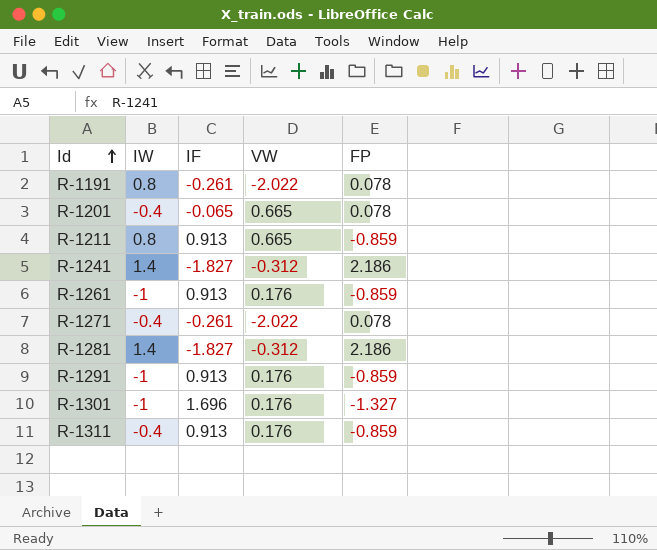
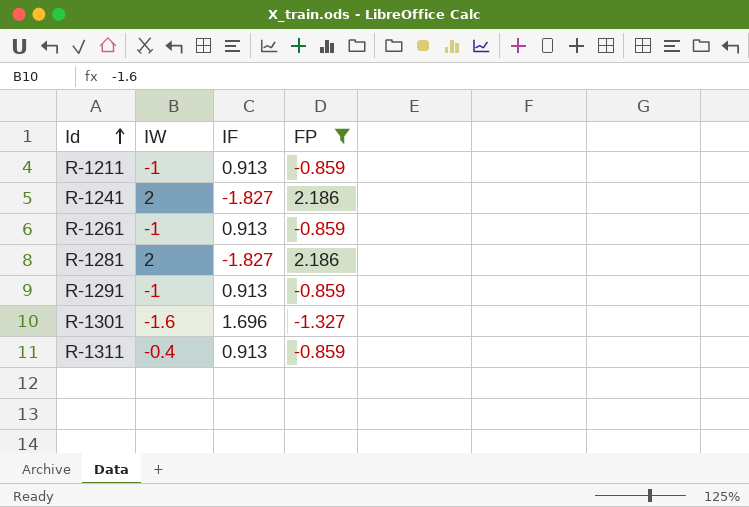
filter: none -> FP != 0.078
column VW | position: 4 -> none
R-1211 | IW: 0.8 -> -1
R-1241 | IW: 1.4 -> 2
R-1281 | IW: 1.4 -> 2
R-1301 | IW: -1 -> -1.6

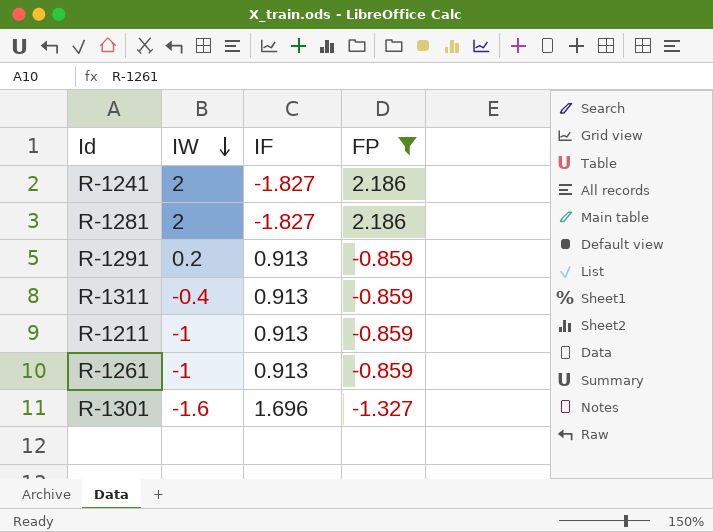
row order: Id ascending -> IW descending
R-1291 | IW: -1 -> 0.2

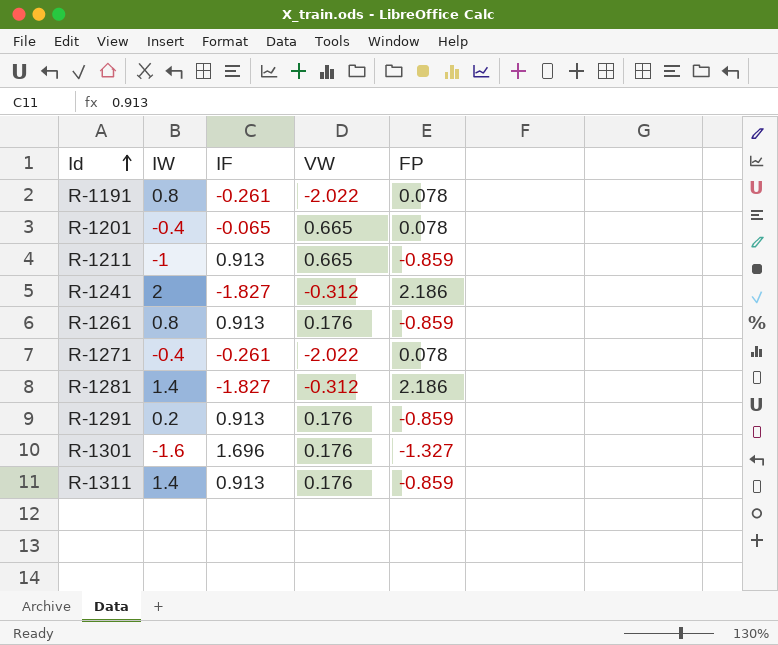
filter: FP != 0.078 -> none
row order: IW descending -> Id ascending
column VW | position: none -> 4
R-1261 | IW: -1 -> 0.8
R-1281 | IW: 2 -> 1.4
R-1311 | IW: -0.4 -> 1.4

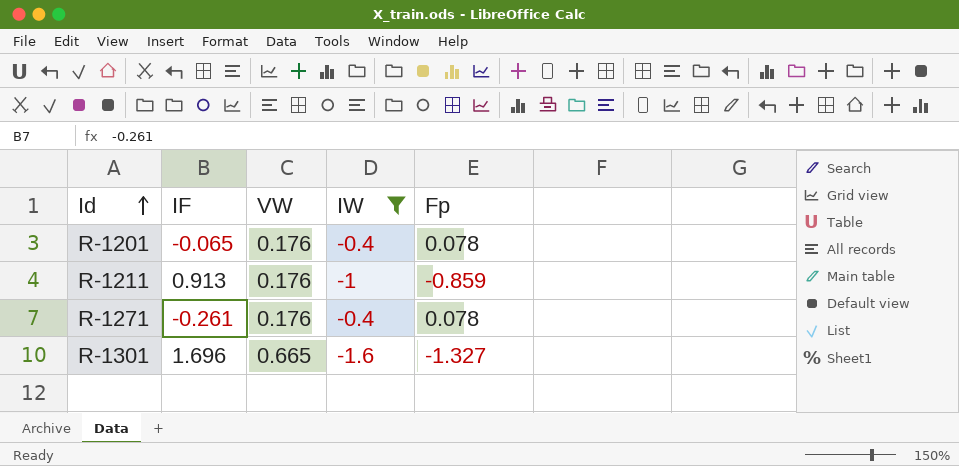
filter: none -> IW <= -0.4
column IW | position: 2 -> 4
column name: FP -> Fp
R-1201 | VW: 0.665 -> 0.176
R-1211 | VW: 0.665 -> 0.176
R-1271 | VW: -2.022 -> 0.176
R-1301 | VW: 0.176 -> 0.665

